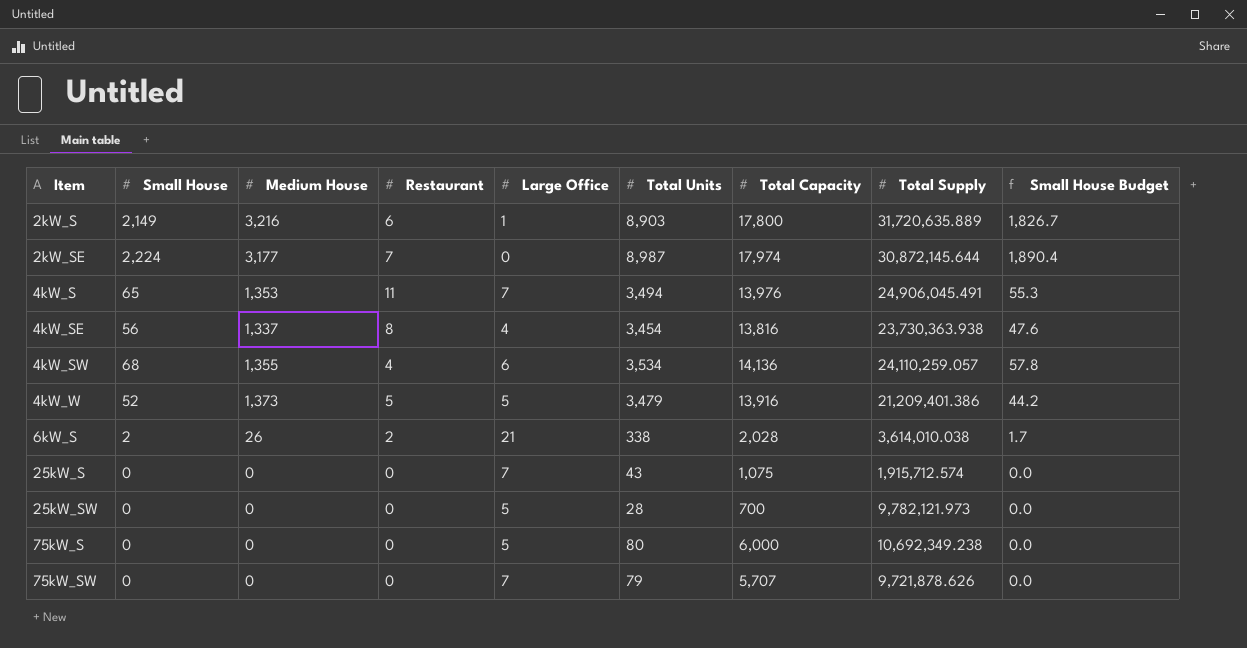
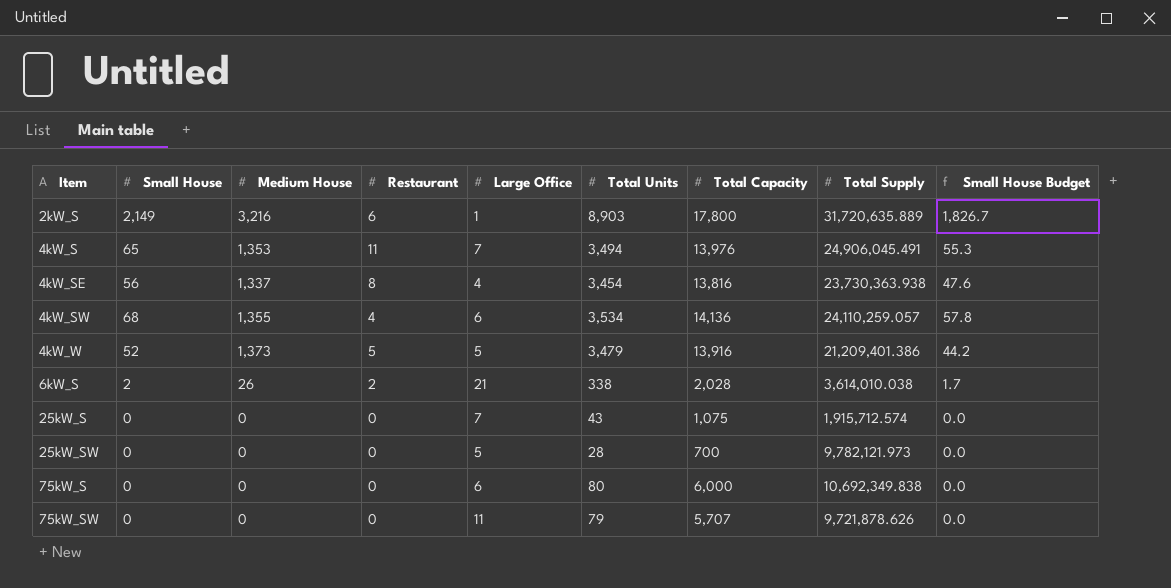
row 2kW_SE: 2,224 | 3,177 | 7 | 0 | 8,987 | 17,974 | 30,872,145.644 | 1,890.4 -> none
75kW_S | Large Office: 5 -> 6
75kW_S | Total Supply: 10,692,349.238 -> 10,692,349.838
75kW_SW | Large Office: 7 -> 11

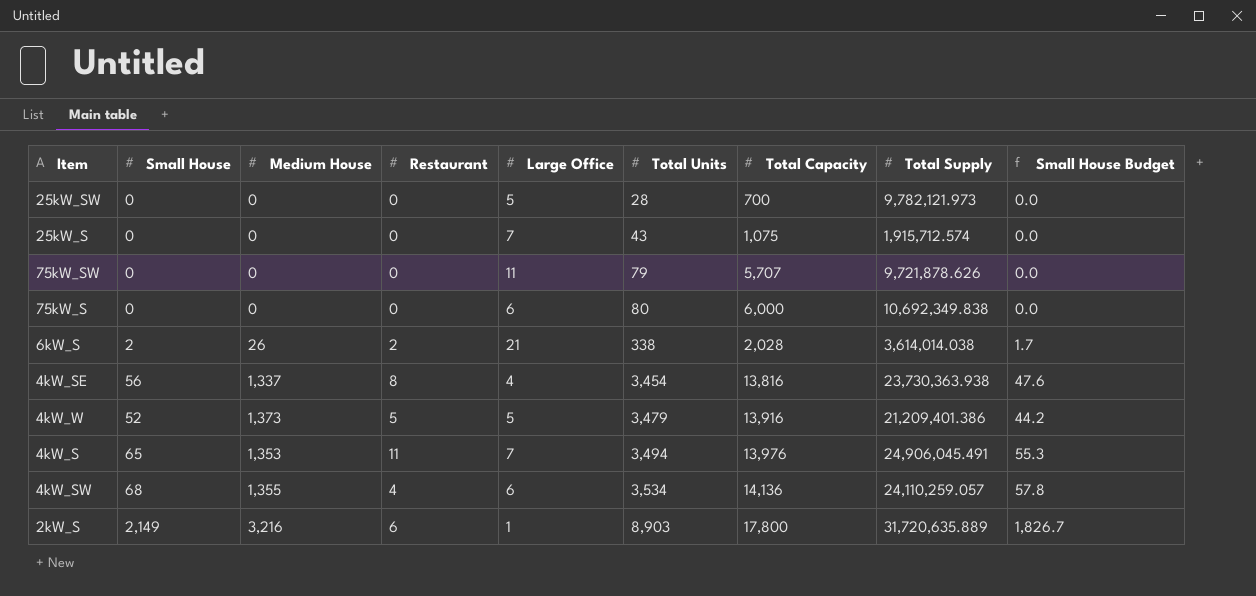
row order: Item ascending -> Total Units ascending
6kW_S | Total Supply: 3,614,010.038 -> 3,614,014.038

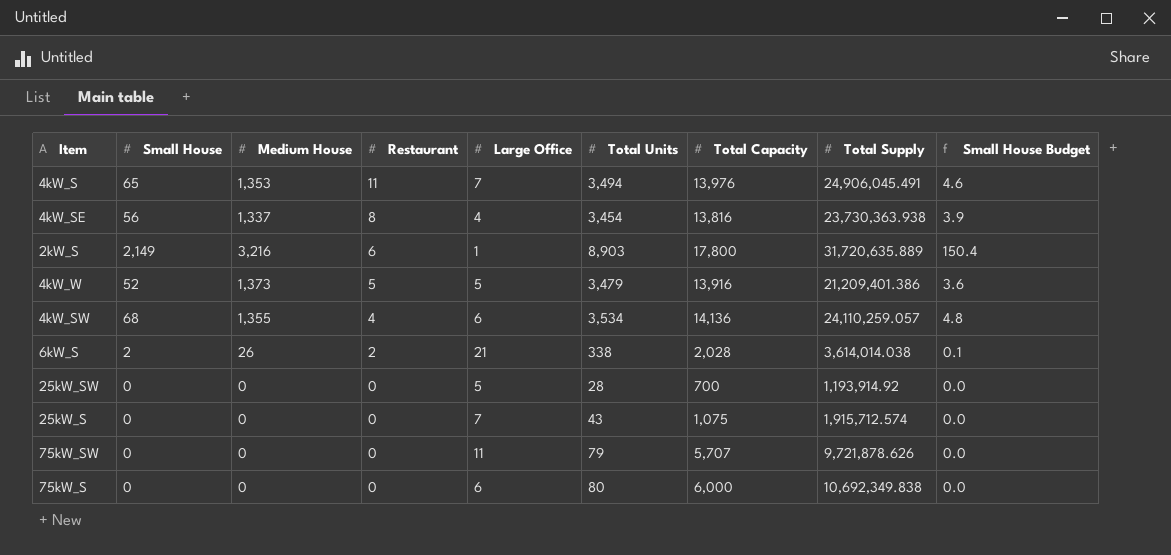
row order: Total Units ascending -> Restaurant descending
column Small House Budget | formula: [Small House] * 0.85 -> [Small House] * 0.07
25kW_SW | Total Supply: 9,782,121.973 -> 1,193,914.92

